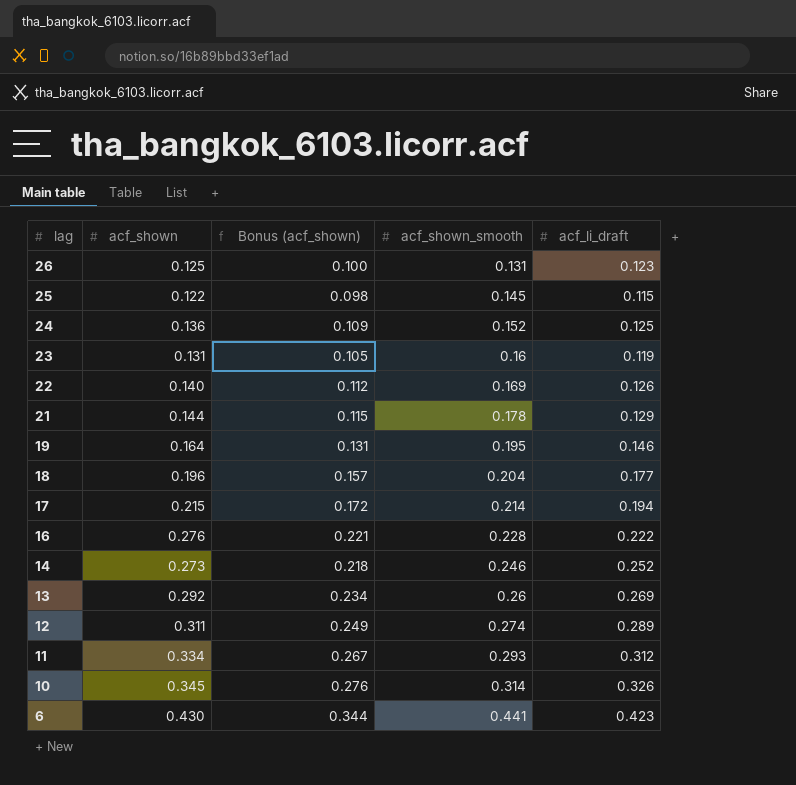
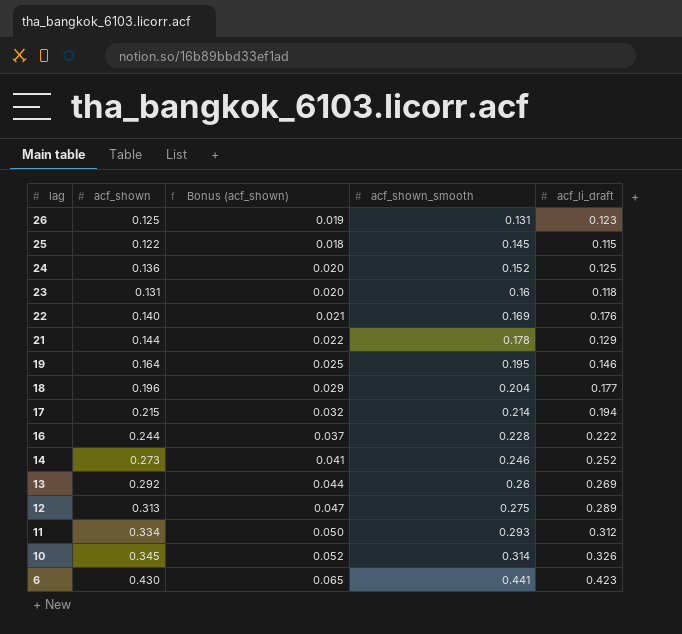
column Bonus (acf_shown) | formula: [acf_shown] * 0.8 -> [acf_shown] * 0.15
23 | acf_li_draft: 0.119 -> 0.118
22 | acf_li_draft: 0.126 -> 0.176
16 | acf_shown: 0.276 -> 0.244
12 | acf_shown: 0.311 -> 0.313
12 | acf_shown_smooth: 0.274 -> 0.275

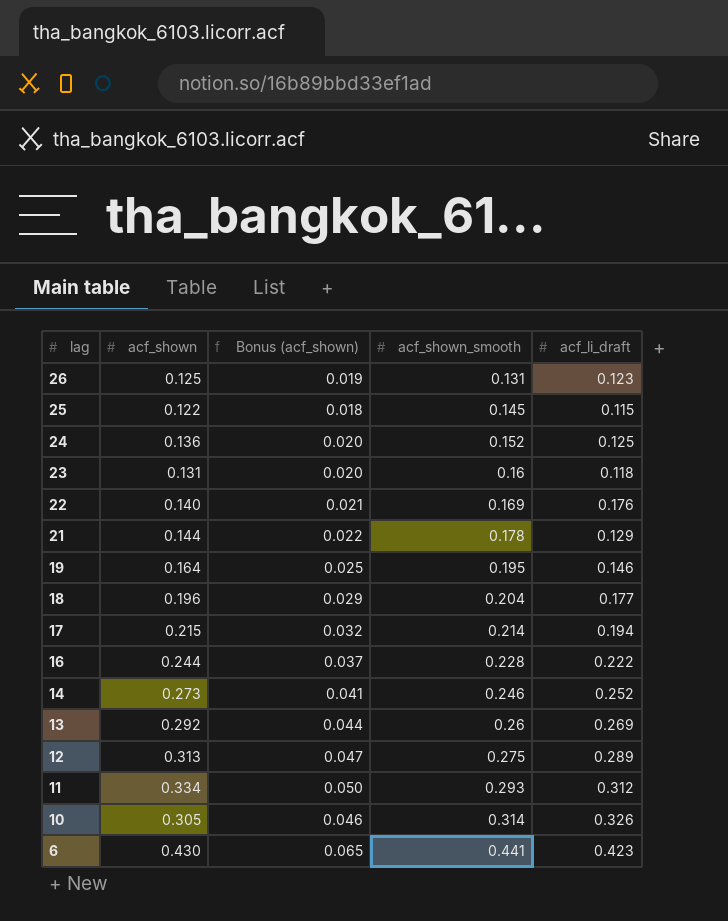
10 | acf_shown: 0.345 -> 0.305
10 | Bonus (acf_shown): 0.052 -> 0.046

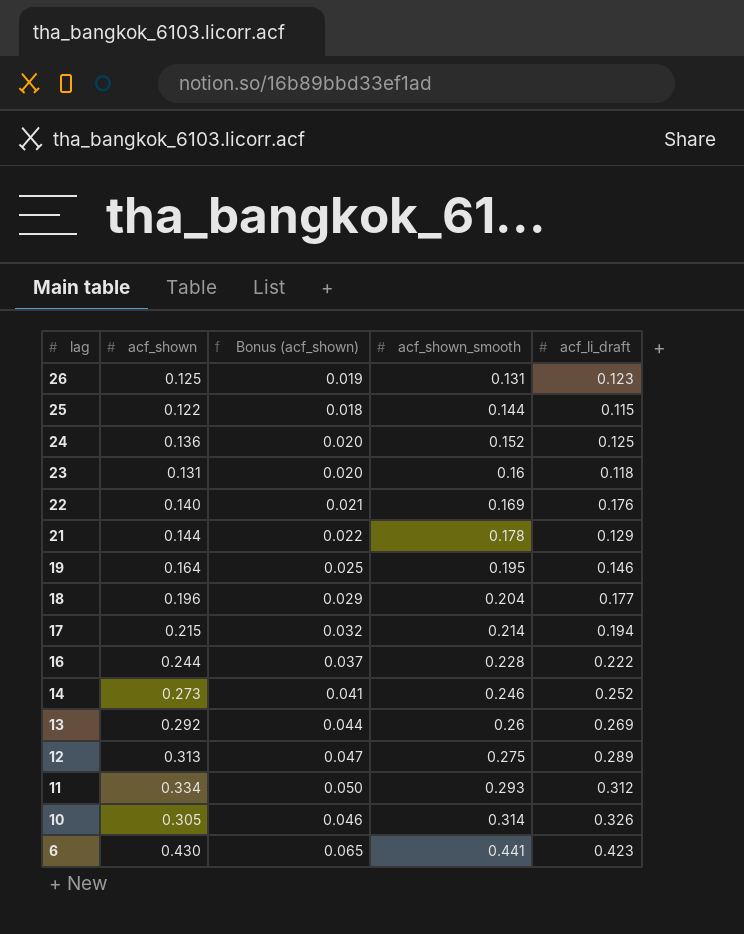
25 | acf_shown_smooth: 0.145 -> 0.144

